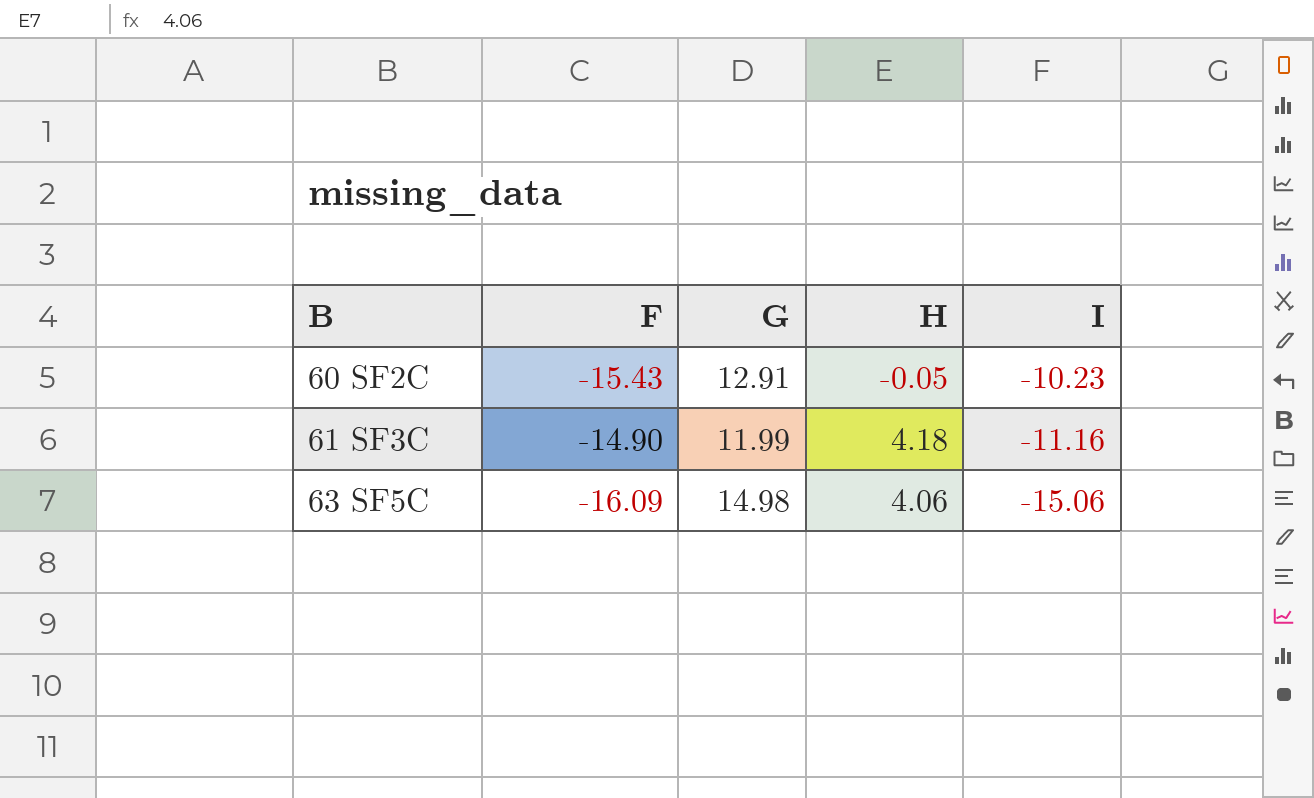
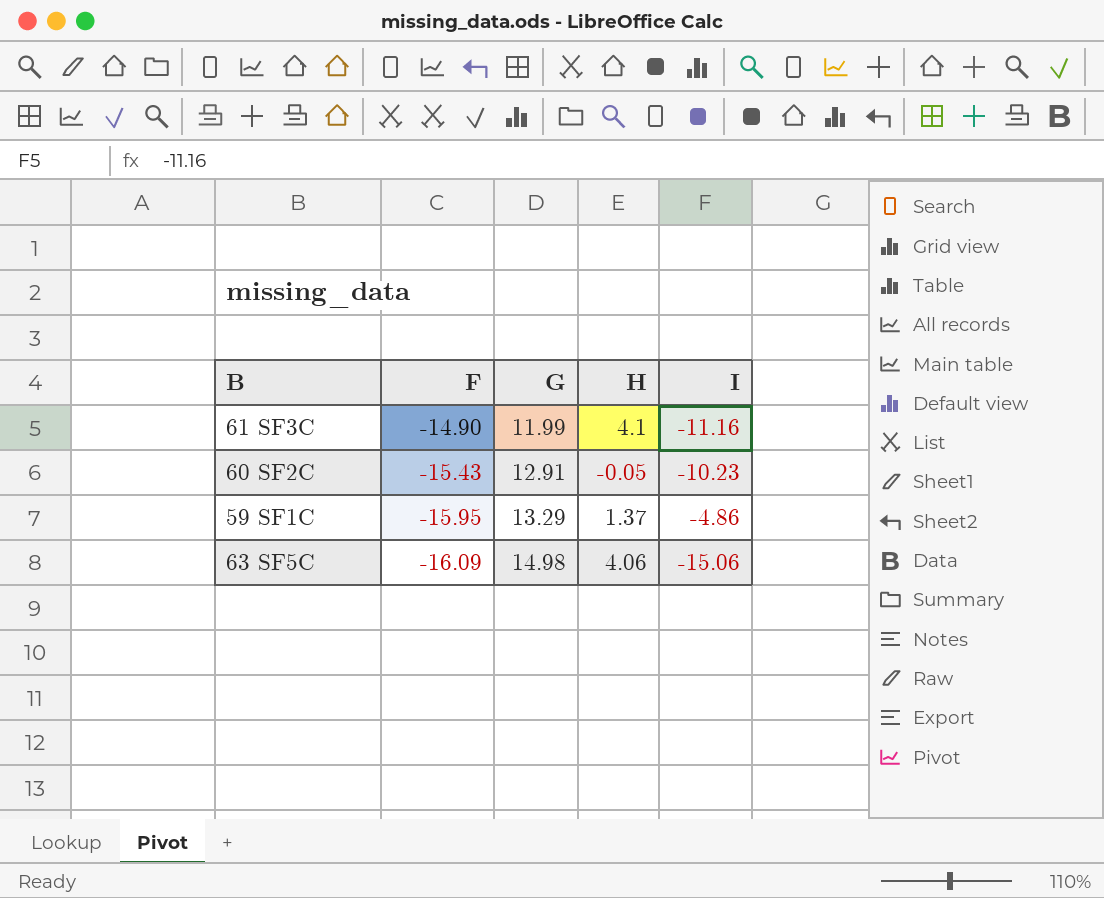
row order: B ascending -> F descending
61 SF3C | H: 4.18 -> 4.1
row 59 SF1C: none -> -15.95 | 13.29 | 1.37 | -4.86

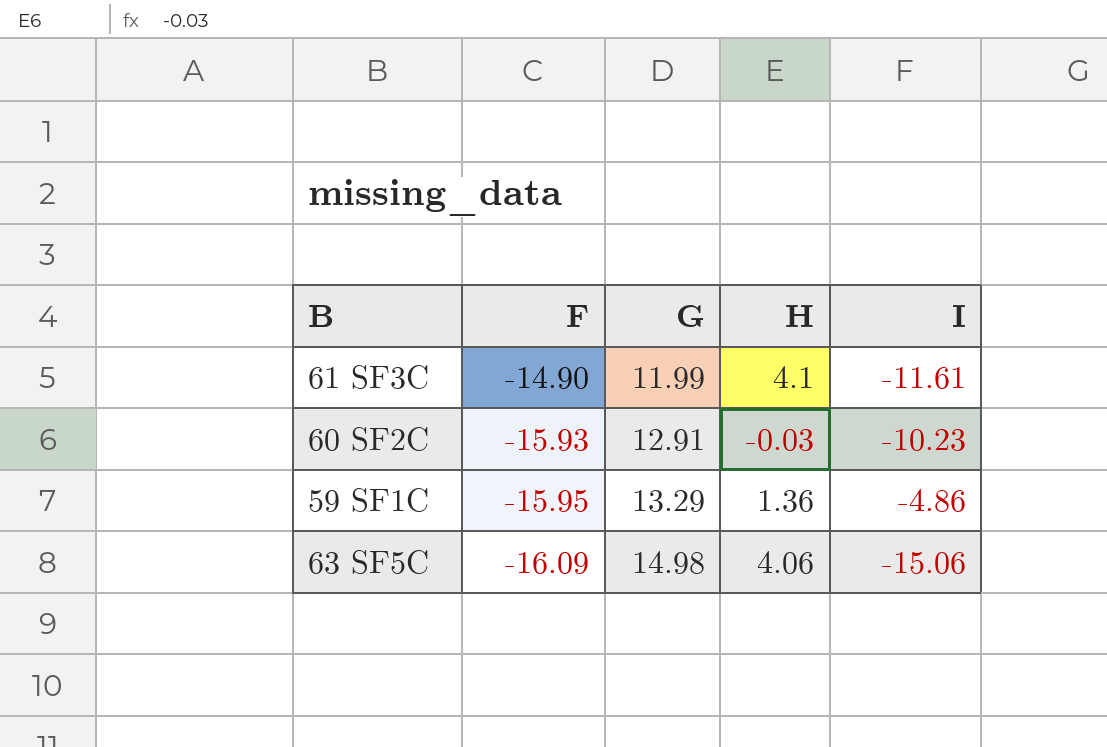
61 SF3C | I: -11.16 -> -11.61
60 SF2C | F: -15.43 -> -15.93
60 SF2C | H: -0.05 -> -0.03
59 SF1C | H: 1.37 -> 1.36

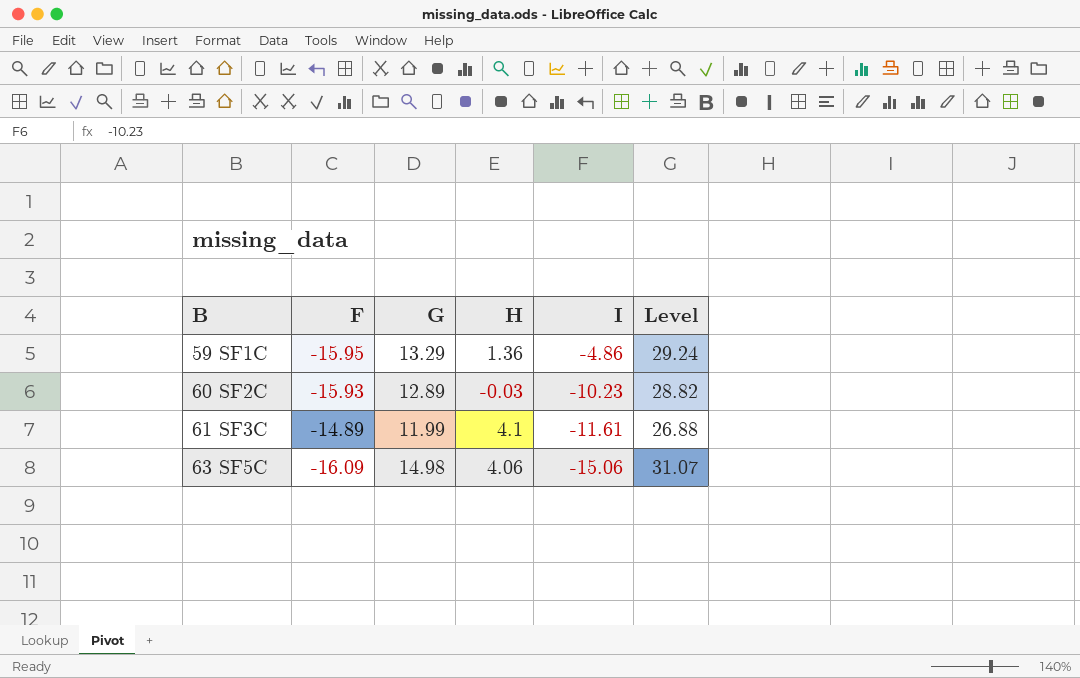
row order: F descending -> B ascending
column Level | formula: none -> [G] - [F]
60 SF2C | G: 12.91 -> 12.89
61 SF3C | F: -14.90 -> -14.89

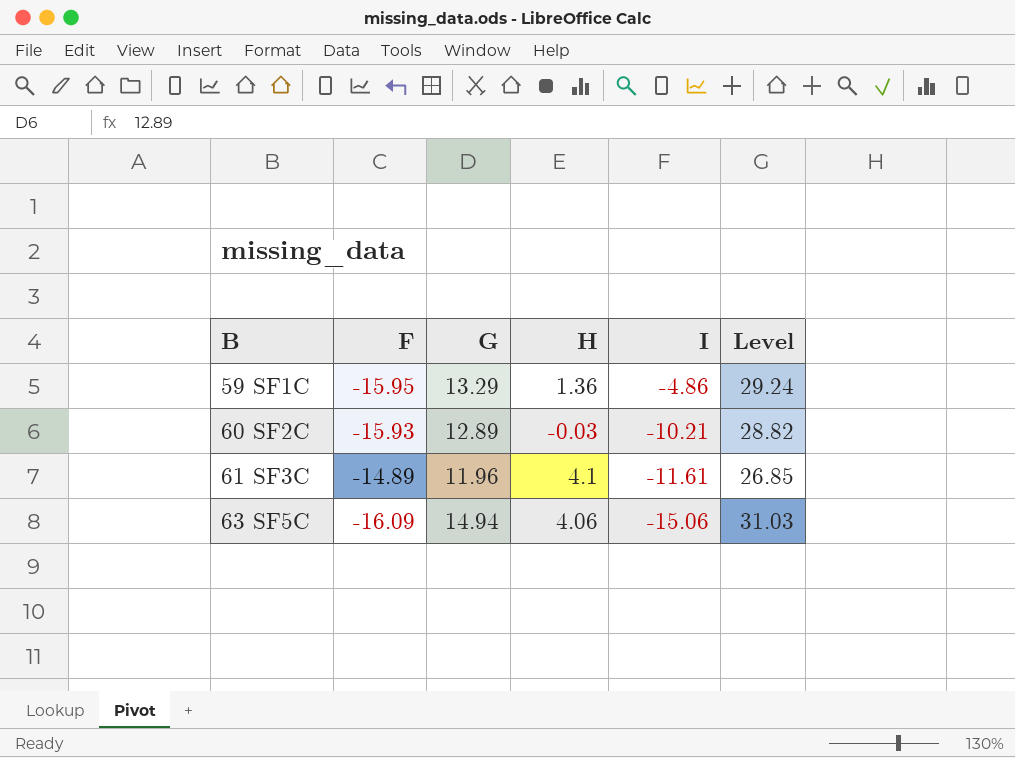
60 SF2C | I: -10.23 -> -10.21
61 SF3C | G: 11.99 -> 11.96
61 SF3C | Level: 26.88 -> 26.85
63 SF5C | G: 14.98 -> 14.94
63 SF5C | Level: 31.07 -> 31.03

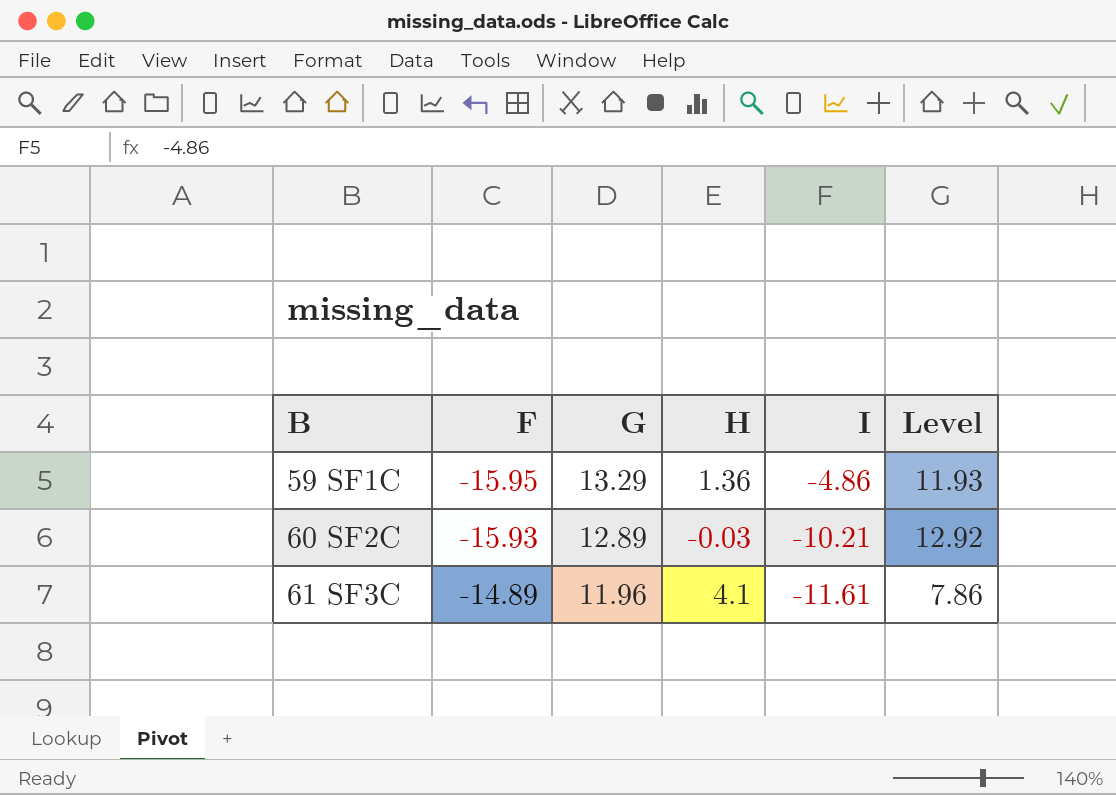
column Level | formula: [G] - [F] -> [G] - [H]
row 63 SF5C: -16.09 | 14.94 | 4.06 | -15.06 | 31.03 -> none

